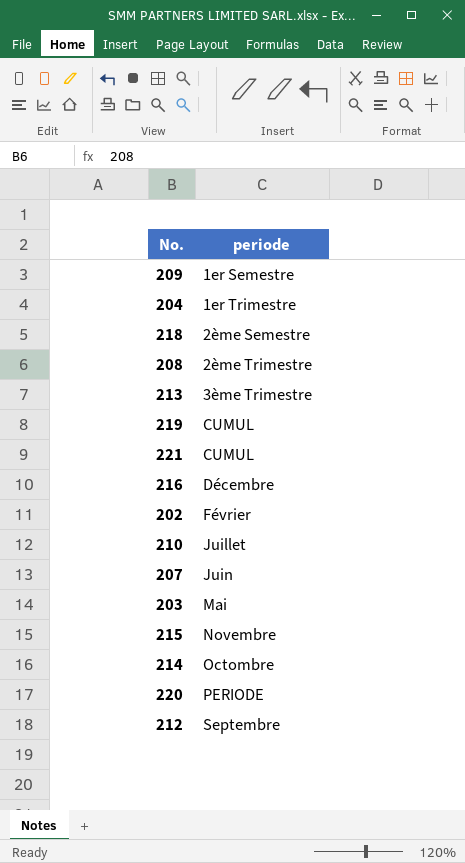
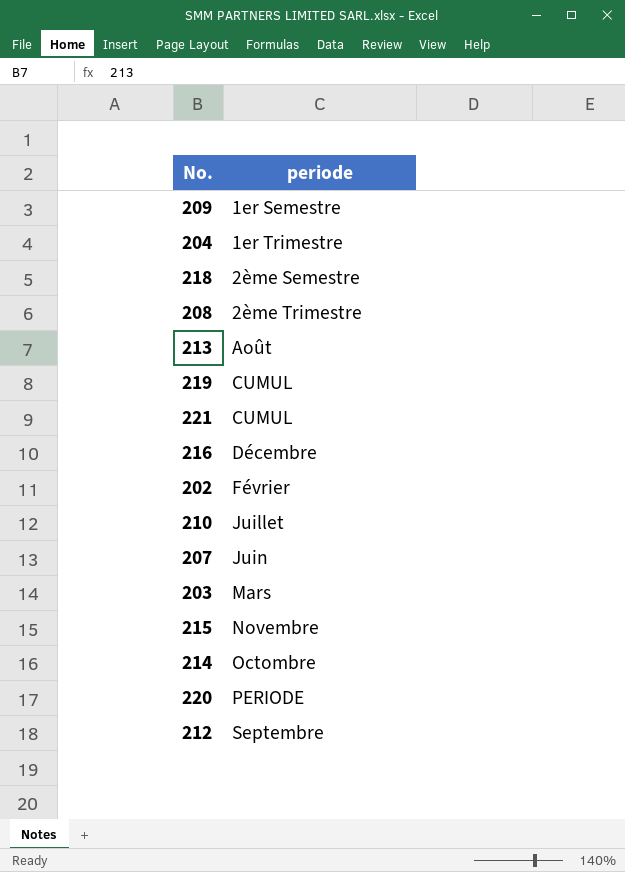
213 | periode: 3ème Trimestre -> Août
203 | periode: Mai -> Mars

